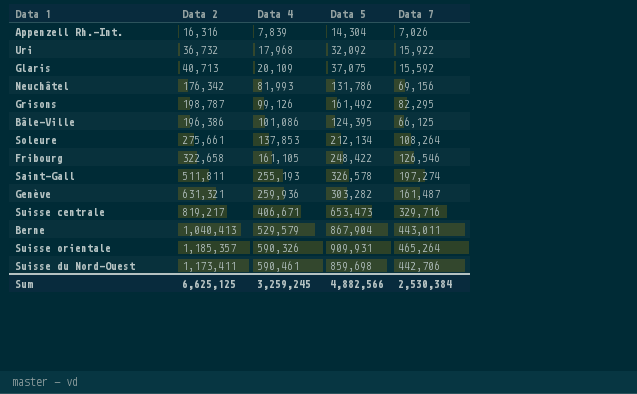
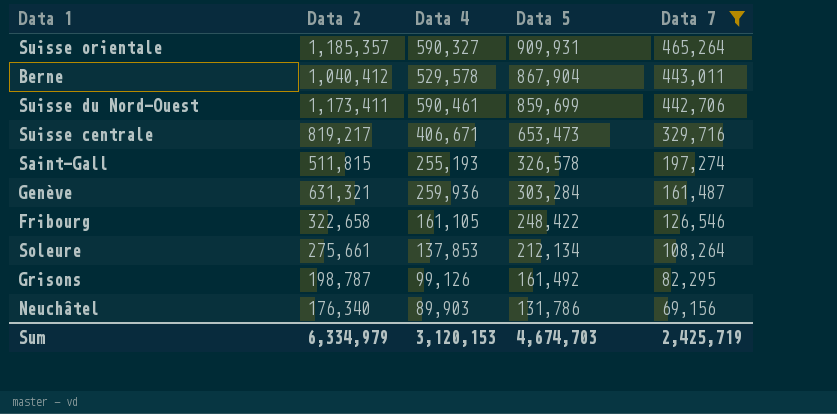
filter: none -> Data 7 >= 69,156
row order: Data 4 ascending -> Data 5 descending
Suisse orientale | Data 4: 590,326 -> 590,327
Berne | Data 2: 1,040,413 -> 1,040,412
Berne | Data 4: 529,579 -> 529,578
Suisse du Nord-Ouest | Data 5: 859,698 -> 859,699
Saint-Gall | Data 2: 511,811 -> 511,815
Genève | Data 5: 303,282 -> 303,284
Neuchâtel | Data 2: 176,342 -> 176,340
Neuchâtel | Data 4: 81,993 -> 89,903
Sum | Data 2: 6,625,125 -> 6,334,979
Sum | Data 4: 3,259,245 -> 3,120,153
Sum | Data 5: 4,882,566 -> 4,674,703
Sum | Data 7: 2,530,384 -> 2,425,719

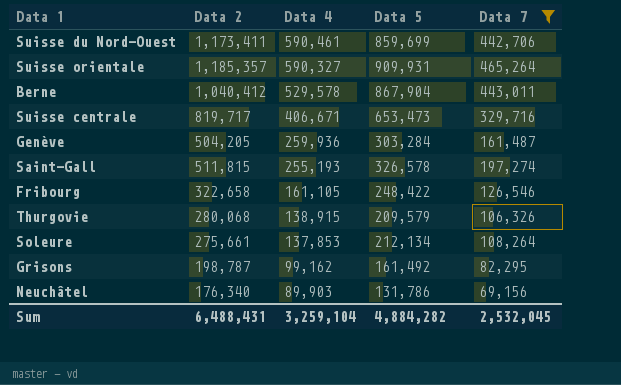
row order: Data 5 descending -> Data 4 descending
Suisse centrale | Data 2: 819,217 -> 819,717
Genève | Data 2: 631,321 -> 504,205
row Thurgovie: none -> 280,068 | 138,915 | 209,579 | 106,326
Grisons | Data 4: 99,126 -> 99,162
Sum | Data 2: 6,334,979 -> 6,488,431
Sum | Data 4: 3,120,153 -> 3,259,104
Sum | Data 5: 4,674,703 -> 4,884,282
Sum | Data 7: 2,425,719 -> 2,532,045

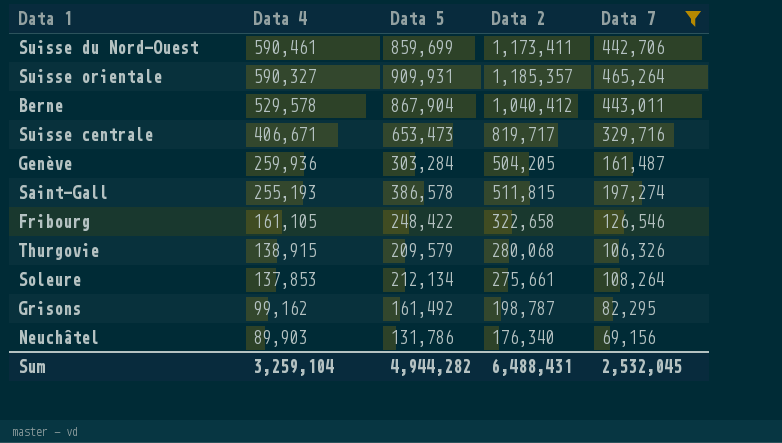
column Data 2 | position: 2 -> 4
Saint-Gall | Data 5: 326,578 -> 386,578
Sum | Data 5: 4,884,282 -> 4,944,282

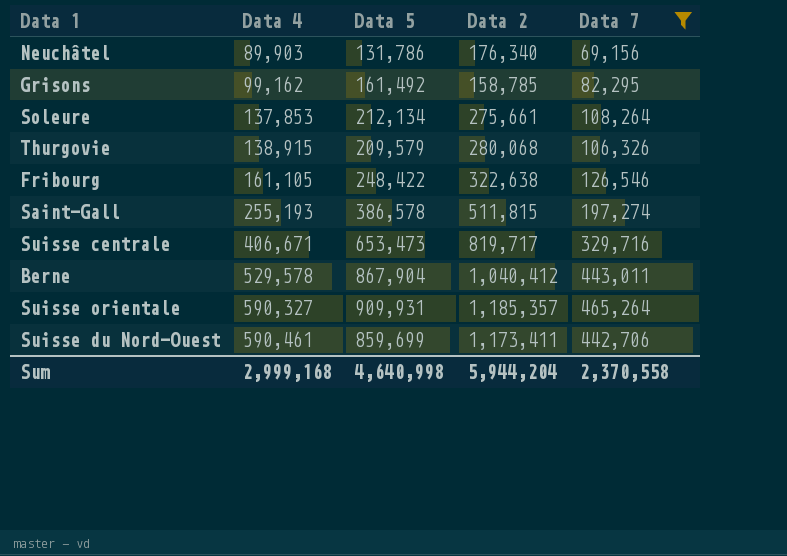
row order: Data 4 descending -> Data 4 ascending
row Genève: 259,936 | 303,284 | 504,205 | 161,487 -> none
Grisons | Data 2: 198,787 -> 158,785
Fribourg | Data 2: 322,658 -> 322,638
Sum | Data 4: 3,259,104 -> 2,999,168
Sum | Data 5: 4,944,282 -> 4,640,998
Sum | Data 2: 6,488,431 -> 5,944,204
Sum | Data 7: 2,532,045 -> 2,370,558

